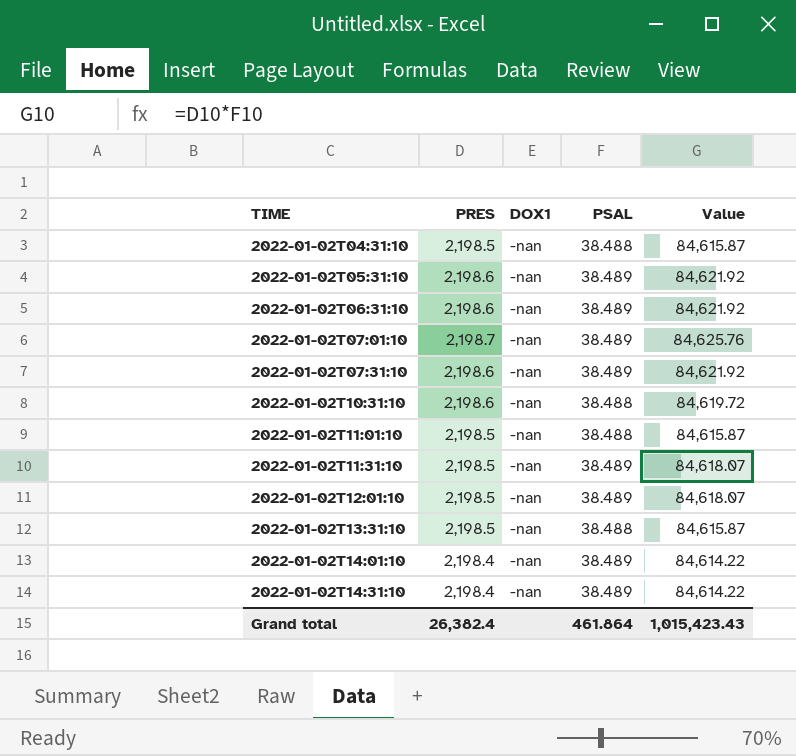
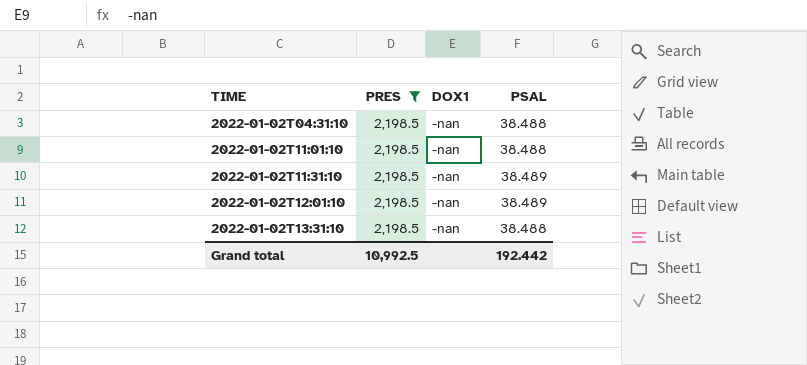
filter: none -> PRES = 2,198.5
column Value | formula: [PRES] * [PSAL] -> none
Grand total | PRES: 26,382.4 -> 10,992.5
Grand total | PSAL: 461.864 -> 192.442

